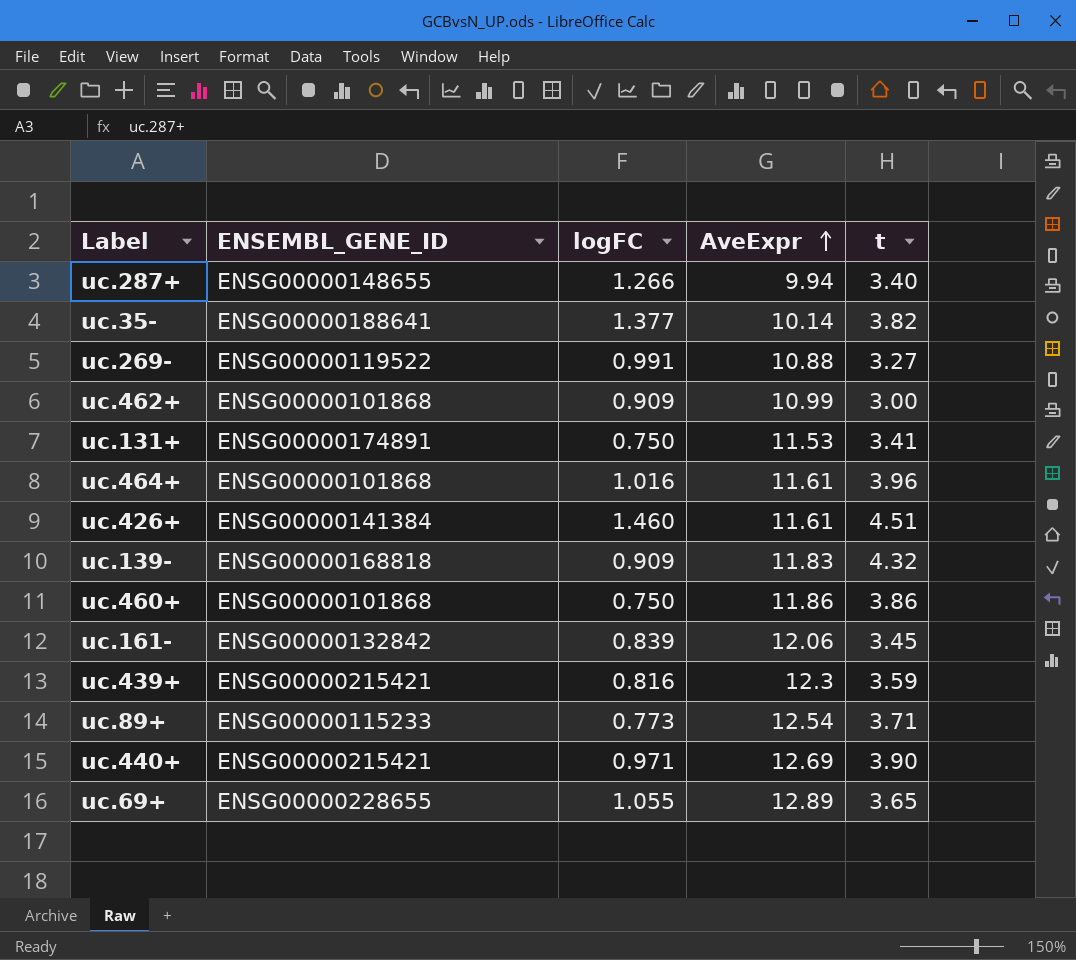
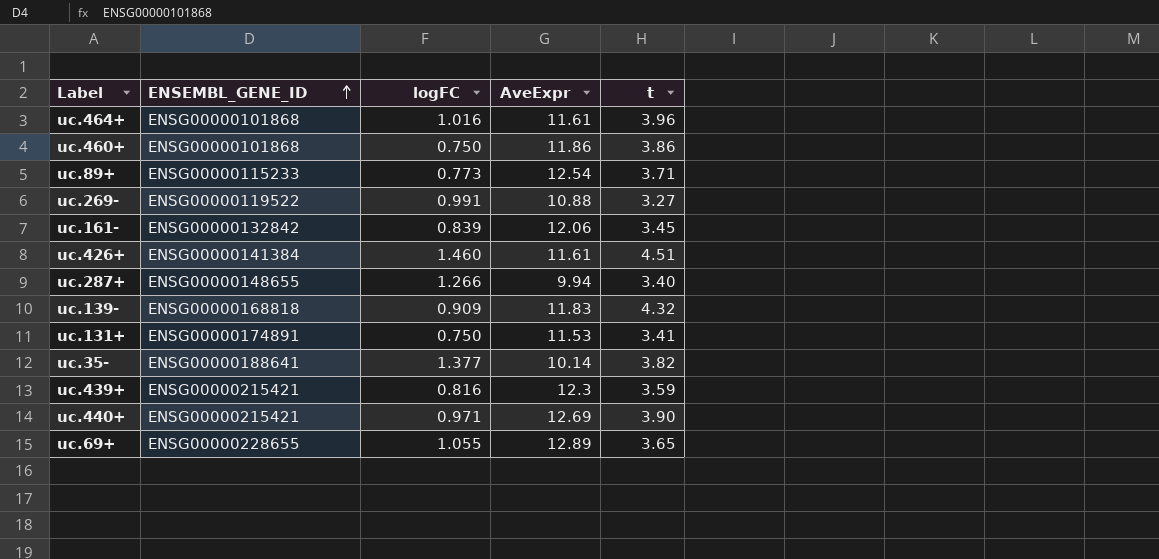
row order: AveExpr ascending -> ENSEMBL_GENE_ID ascending
row uc.462+: ENSG00000101868 | 0.909 | 10.99 | 3.00 -> none

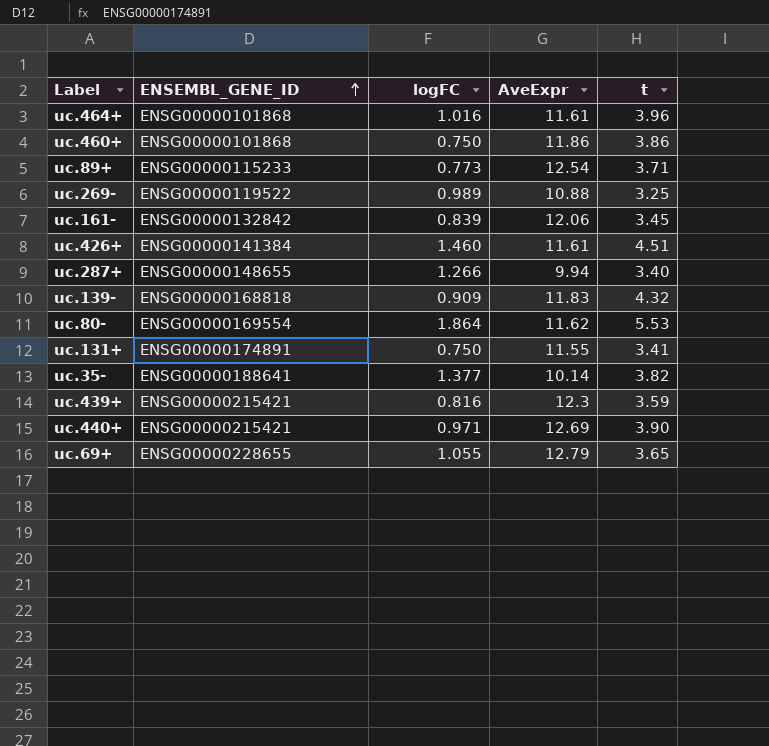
uc.269- | logFC: 0.991 -> 0.989
uc.269- | t: 3.27 -> 3.25
row uc.80-: none -> ENSG00000169554 | 1.864 | 11.62 | 5.53
uc.131+ | AveExpr: 11.53 -> 11.55
uc.69+ | AveExpr: 12.89 -> 12.79

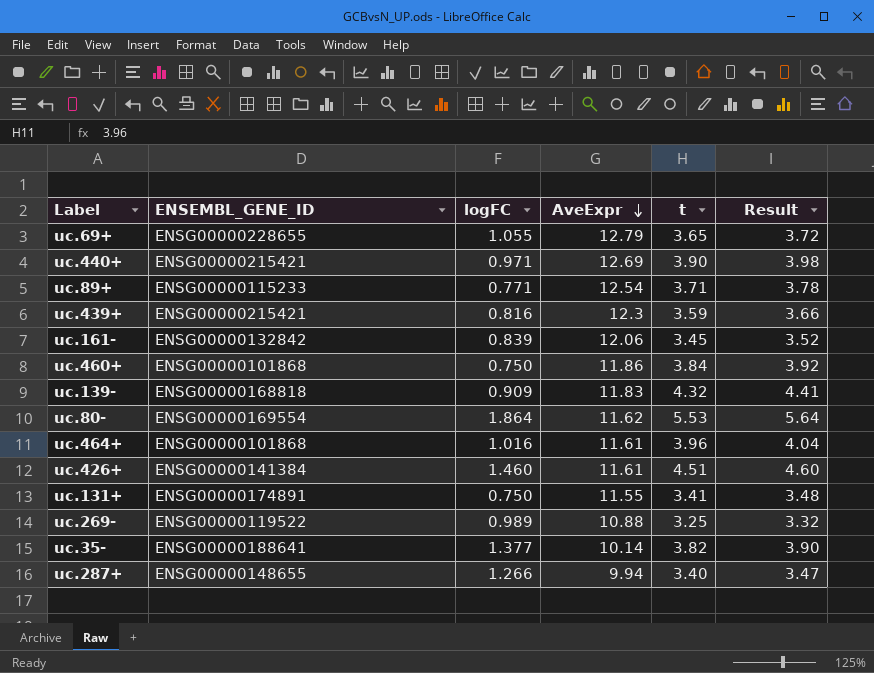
row order: ENSEMBL_GENE_ID ascending -> AveExpr descending
column Result | formula: none -> [t] * 1.02
uc.89+ | logFC: 0.773 -> 0.771
uc.460+ | t: 3.86 -> 3.84

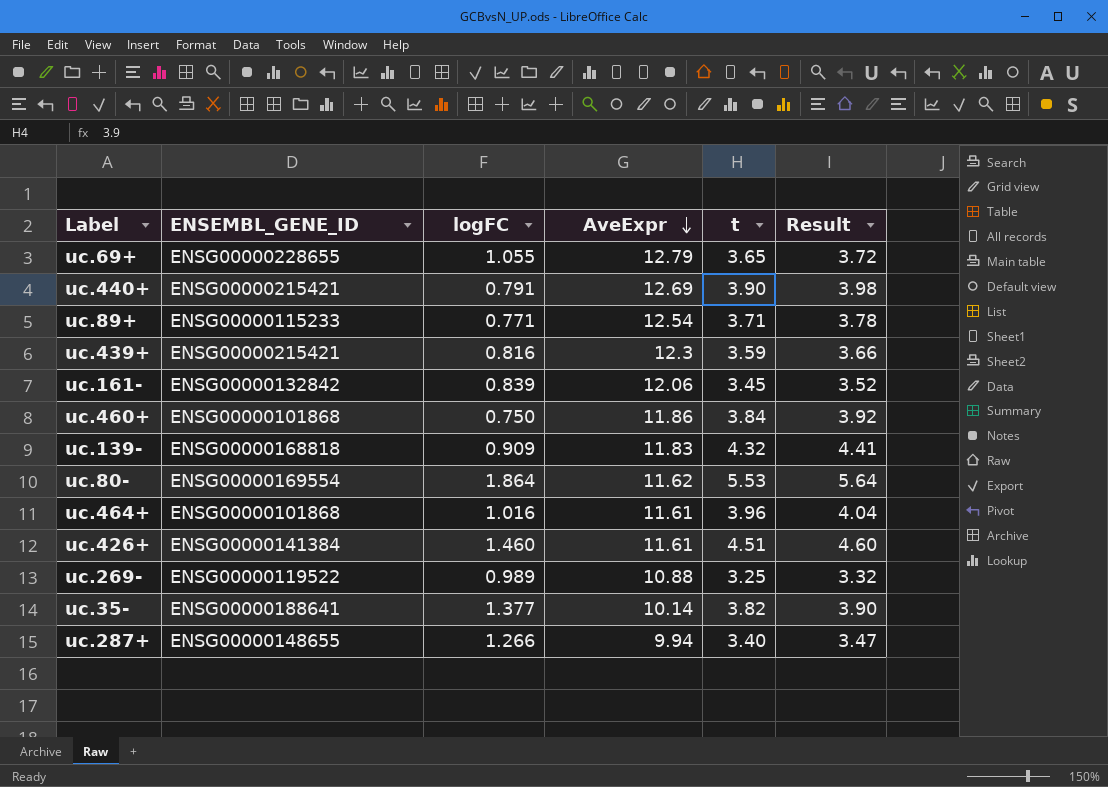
row uc.131+: ENSG00000174891 | 0.750 | 11.55 | 3.41 | 3.48 -> none
uc.440+ | logFC: 0.971 -> 0.791

